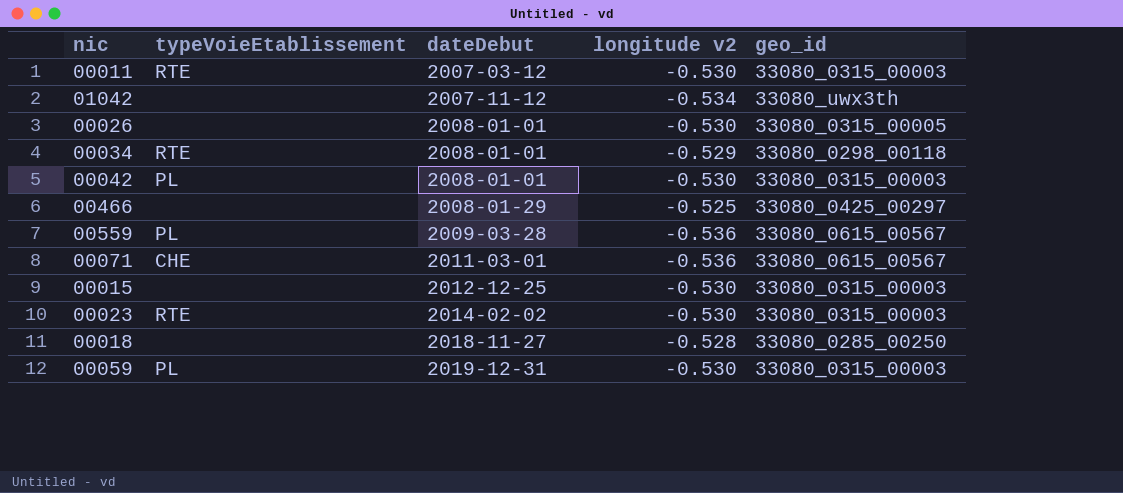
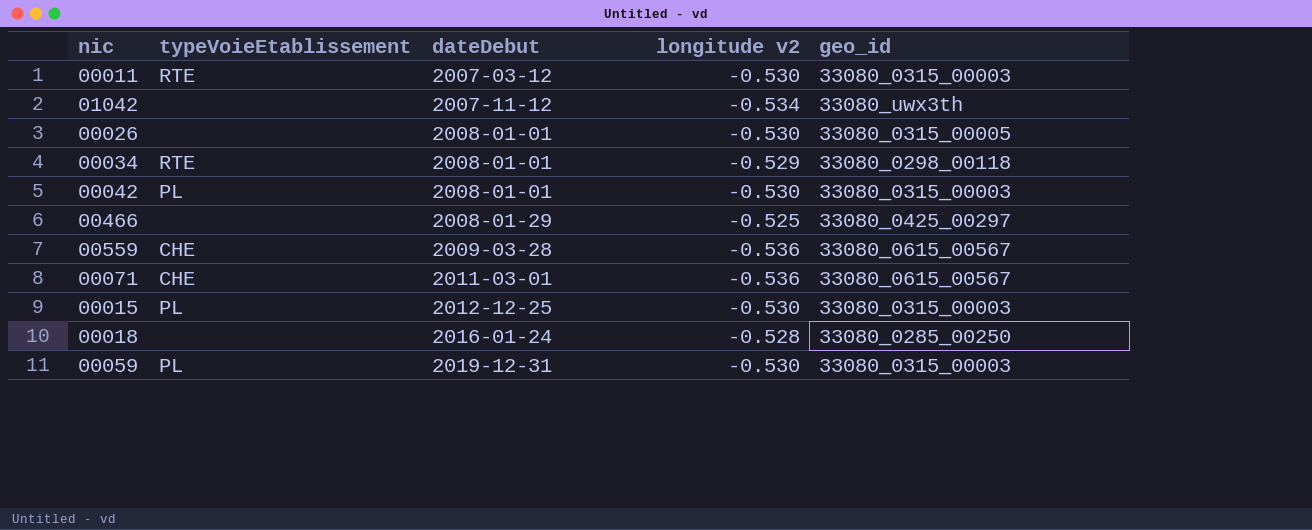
row 00023: RTE | 2014-02-02 | -0.530 | 33080_0315_00003 -> none
00559 | typeVoieEtablissement: PL -> CHE
00015 | typeVoieEtablissement: none -> PL
00018 | dateDebut: 2018-11-27 -> 2016-01-24

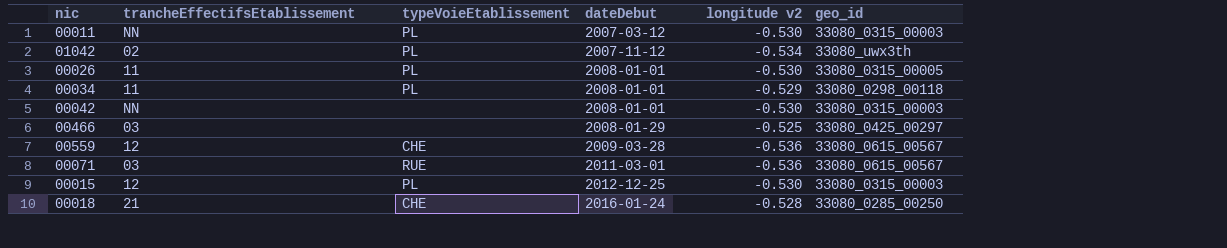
column trancheEffectifsEtablissement | position: none -> 2
row 00059: PL | 2019-12-31 | -0.530 | 33080_0315_00003 -> none
00011 | typeVoieEtablissement: RTE -> PL
01042 | typeVoieEtablissement: none -> PL
00026 | typeVoieEtablissement: none -> PL
00034 | typeVoieEtablissement: RTE -> PL
00042 | typeVoieEtablissement: PL -> none
00071 | typeVoieEtablissement: CHE -> RUE
00018 | typeVoieEtablissement: none -> CHE

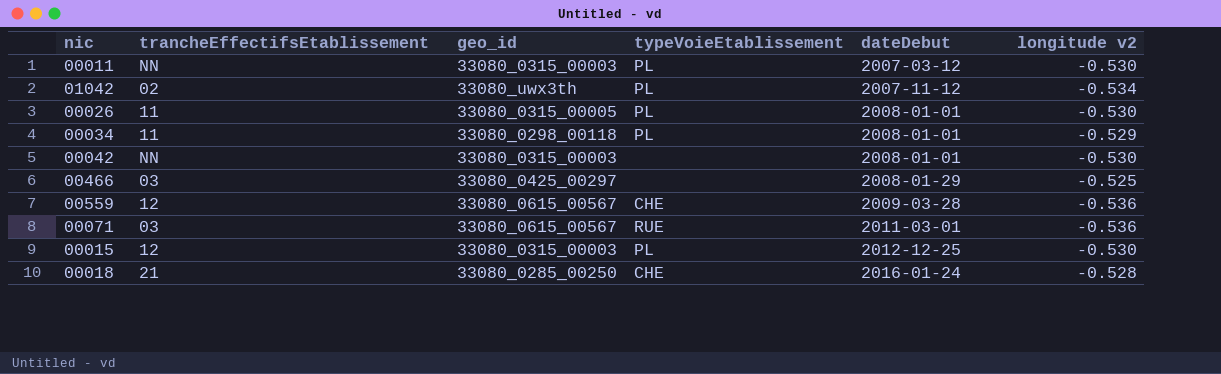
column geo_id | position: 6 -> 3

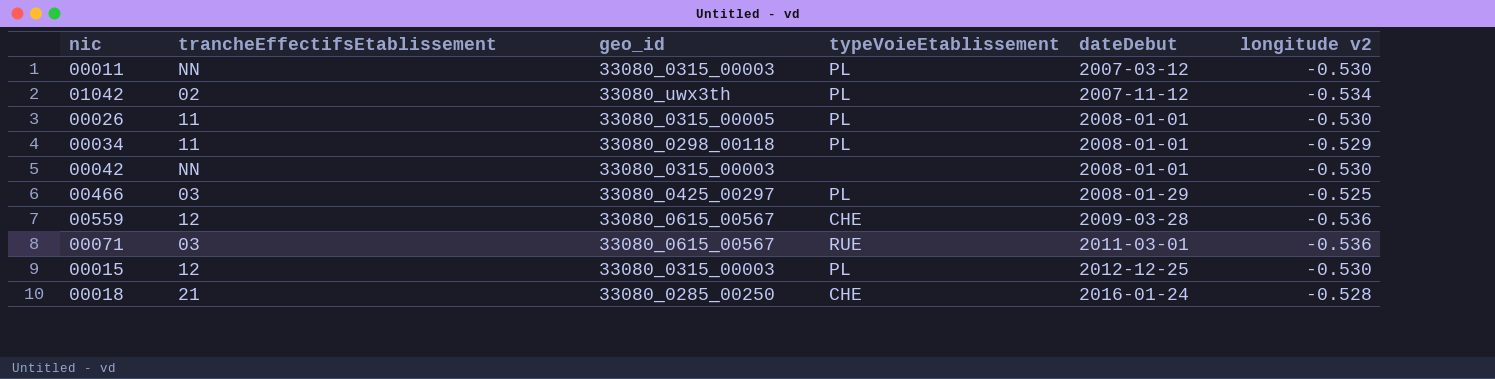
00466 | typeVoieEtablissement: none -> PL

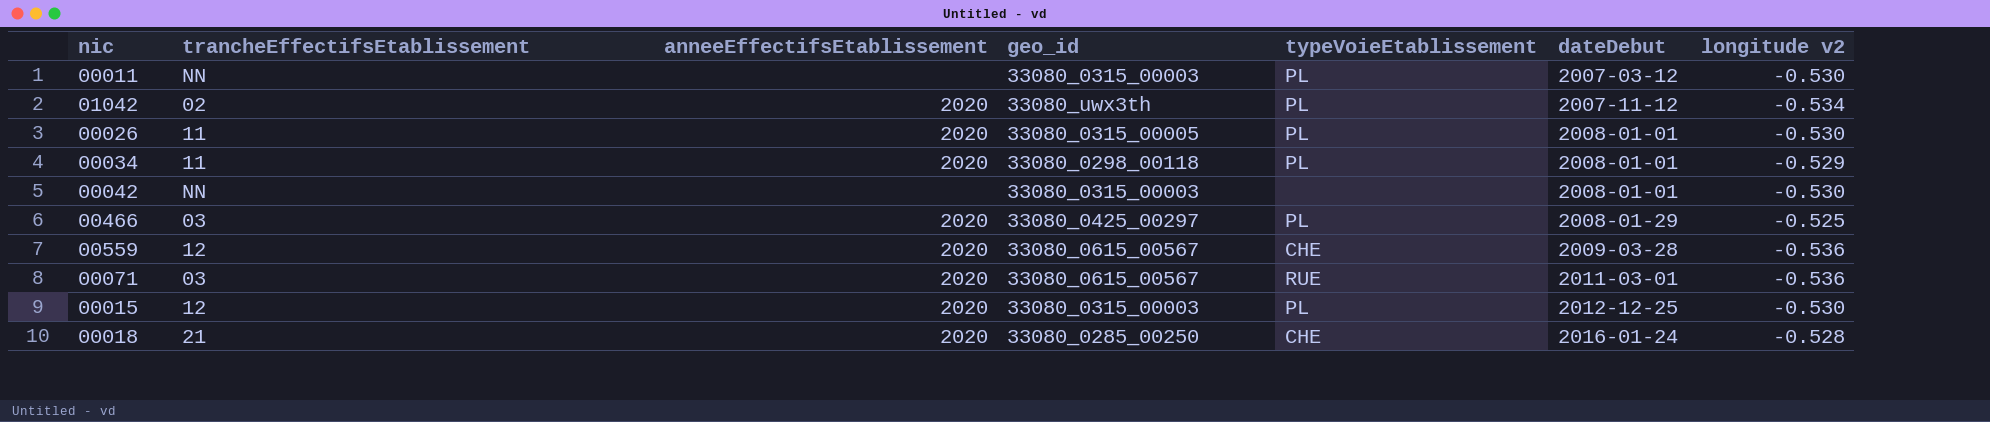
column anneeEffectifsEtablissement | position: none -> 3

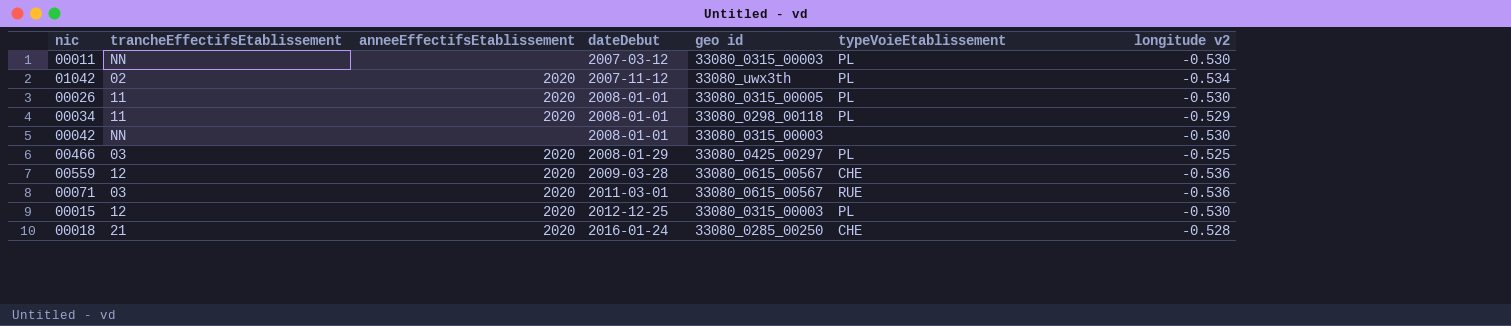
column dateDebut | position: 6 -> 4
column name: geo_id -> geo id

